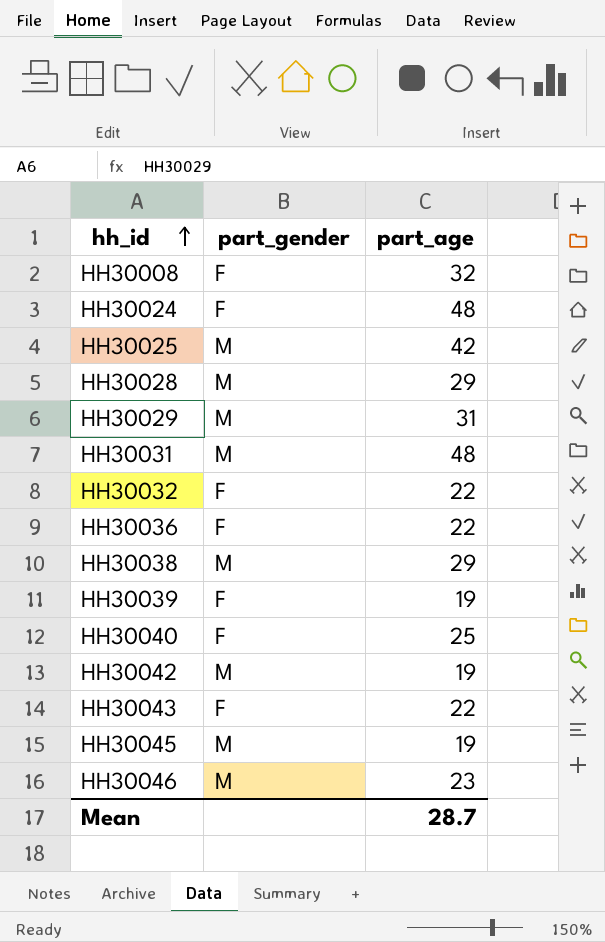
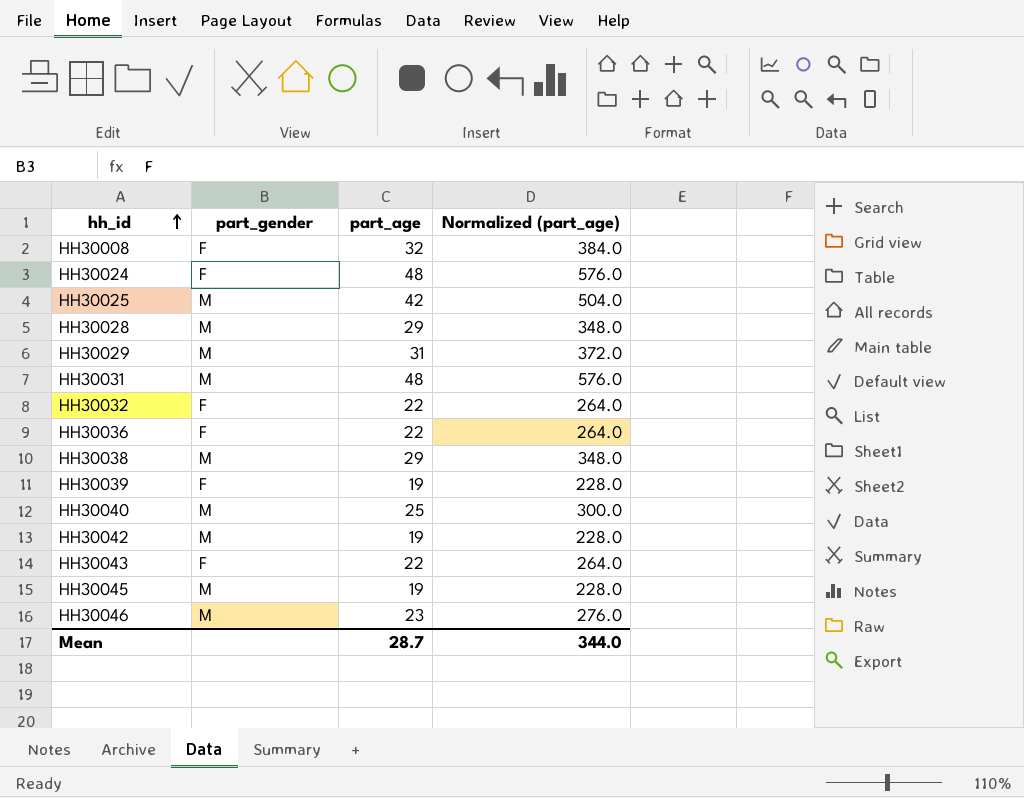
column Normalized (part_age) | formula: none -> [part_age] * 12
HH30040 | part_gender: F -> M

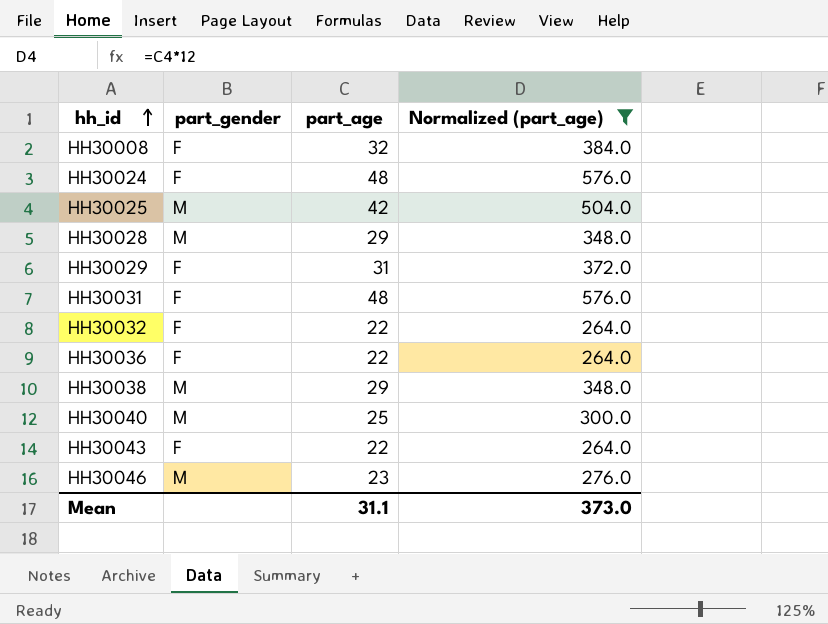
filter: none -> Normalized (part_age) != 228.0
HH30029 | part_gender: M -> F
HH30031 | part_gender: M -> F
Mean | part_age: 28.7 -> 31.1
Mean | Normalized (part_age): 344.0 -> 373.0

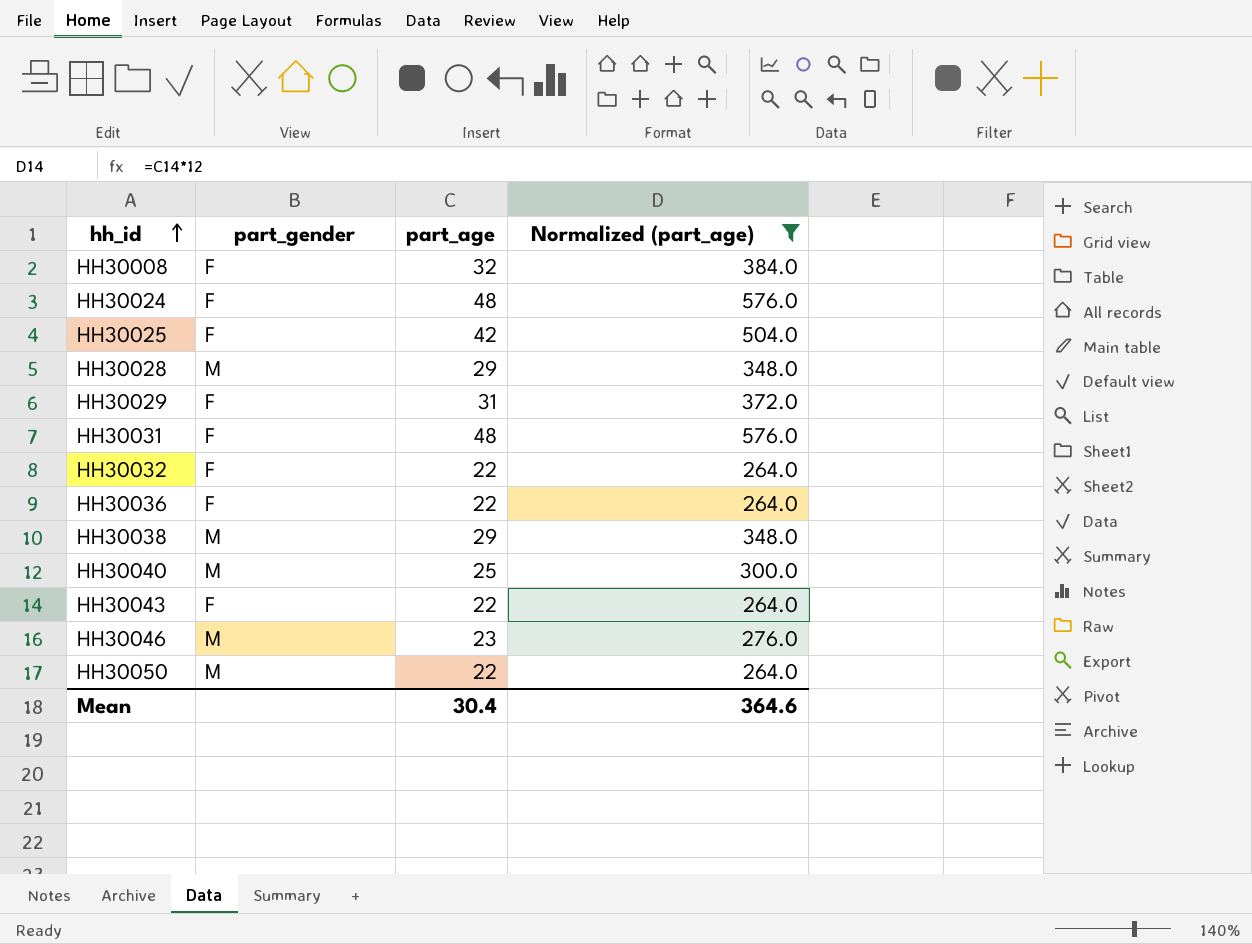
HH30025 | part_gender: M -> F
row HH30050: none -> M | 22 | 264.0
Mean | part_age: 31.1 -> 30.4
Mean | Normalized (part_age): 373.0 -> 364.6

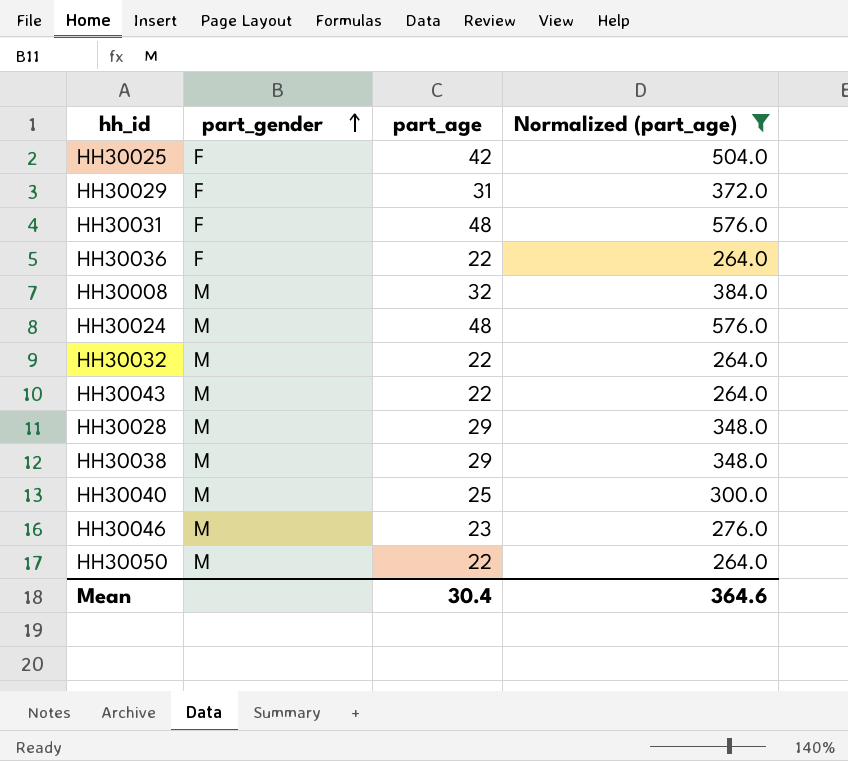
row order: hh_id ascending -> part_gender ascending
HH30008 | part_gender: F -> M
HH30024 | part_gender: F -> M
HH30032 | part_gender: F -> M
HH30043 | part_gender: F -> M

